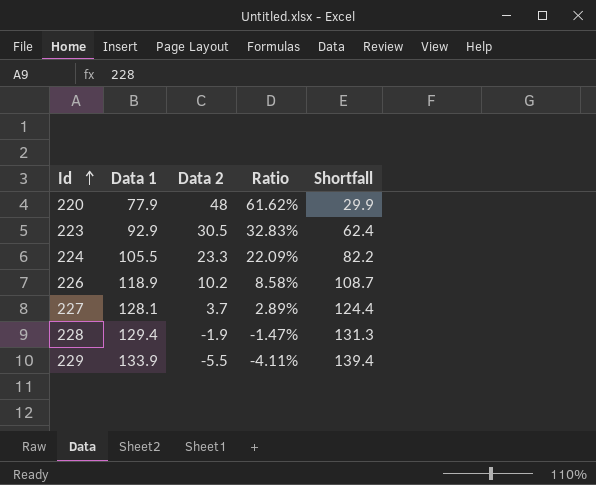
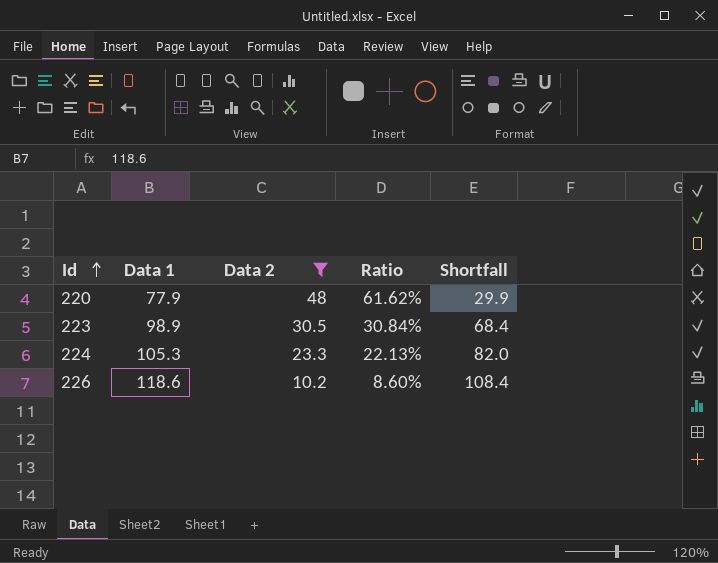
filter: none -> Data 2 >= 10.2
223 | Data 1: 92.9 -> 98.9
223 | Ratio: 32.83% -> 30.84%
223 | Shortfall: 62.4 -> 68.4
224 | Data 1: 105.5 -> 105.3
224 | Ratio: 22.09% -> 22.13%
224 | Shortfall: 82.2 -> 82.0
226 | Data 1: 118.9 -> 118.6
226 | Ratio: 8.58% -> 8.60%
226 | Shortfall: 108.7 -> 108.4

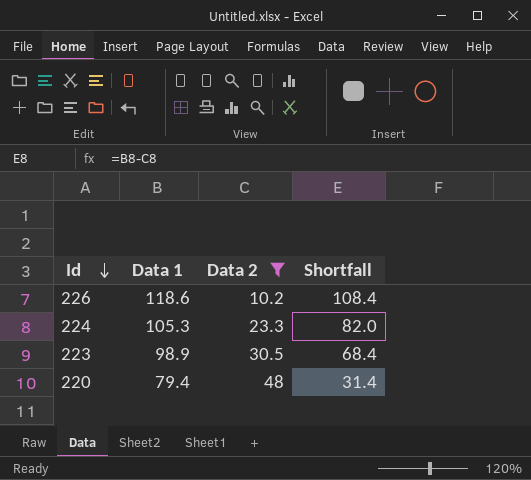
row order: Id ascending -> Id descending
column Ratio | formula: [Data 2] / [Data 1] -> none
220 | Data 1: 77.9 -> 79.4
220 | Shortfall: 29.9 -> 31.4

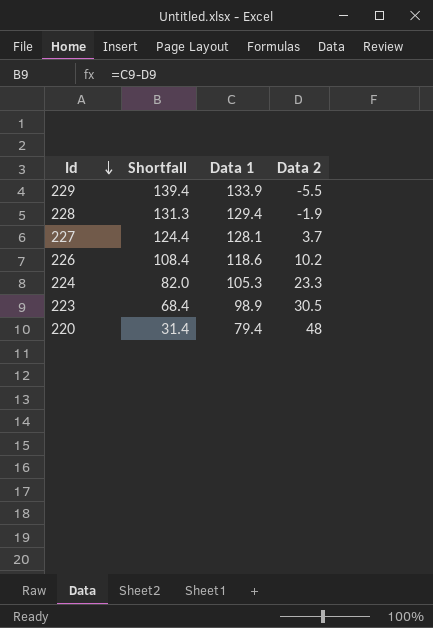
filter: Data 2 >= 10.2 -> none
column Shortfall | position: 4 -> 2

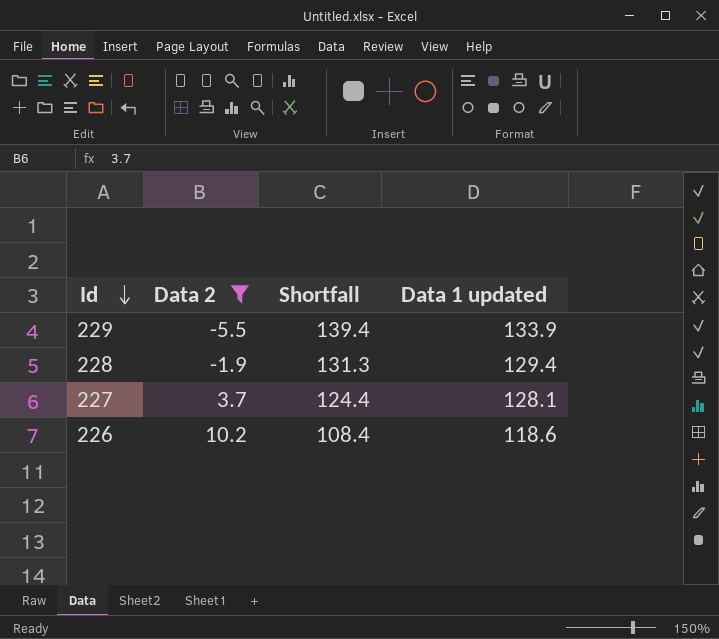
filter: none -> Data 2 <= 10.2
column Data 2 | position: 4 -> 2
column name: Data 1 -> Data 1 updated

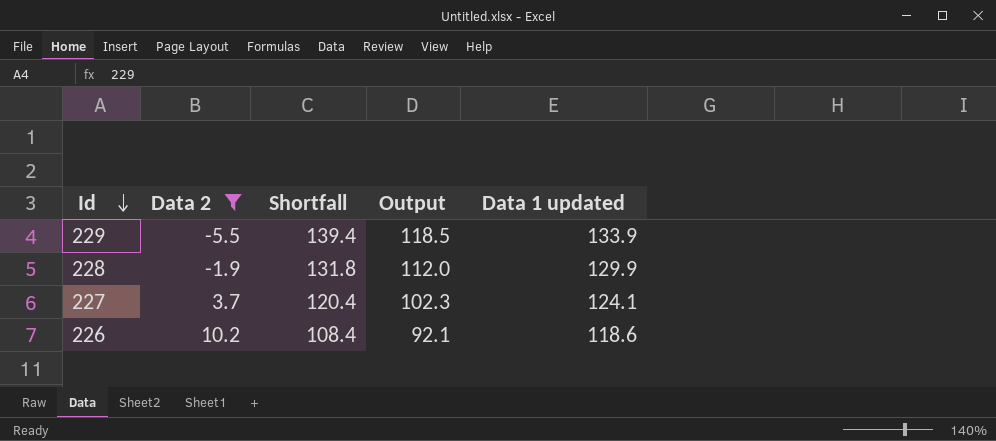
column Output | formula: none -> [Shortfall] * 0.85
228 | Shortfall: 131.3 -> 131.8
228 | Data 1 updated: 129.4 -> 129.9
227 | Shortfall: 124.4 -> 120.4
227 | Data 1 updated: 128.1 -> 124.1

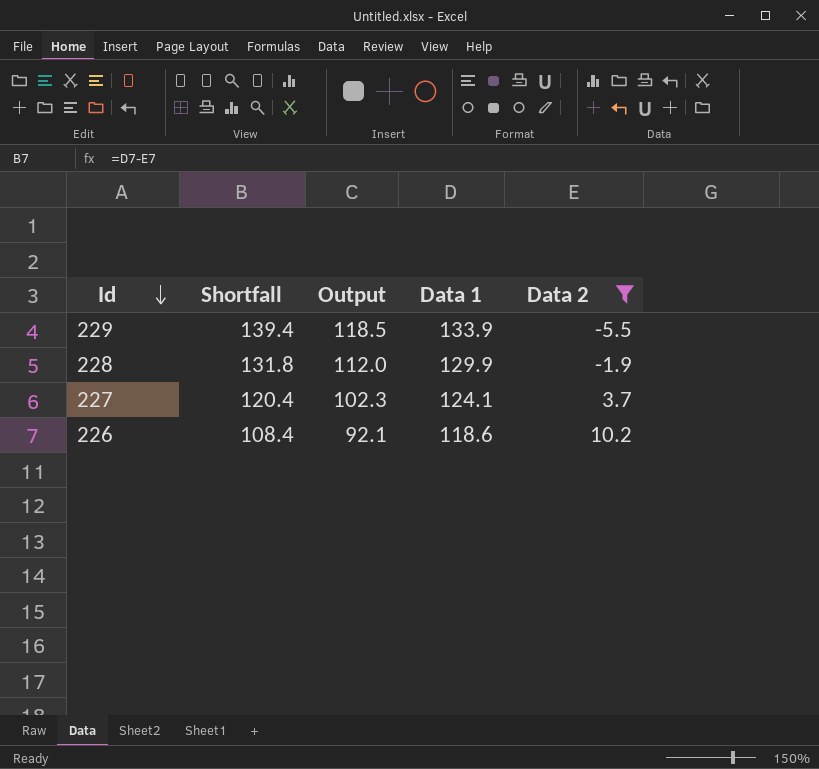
column name: Data 1 updated -> Data 1
column Data 2 | position: 2 -> 5

